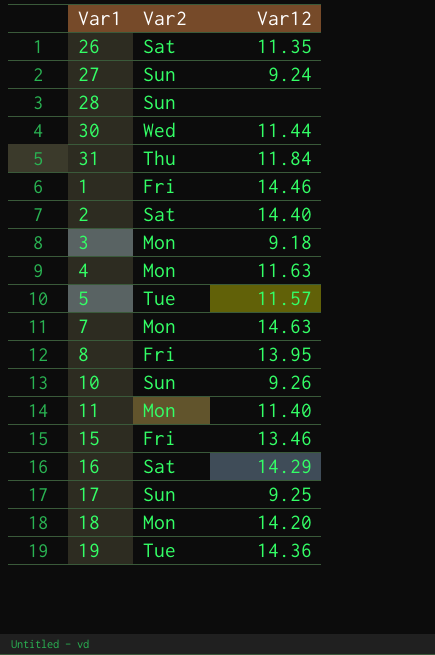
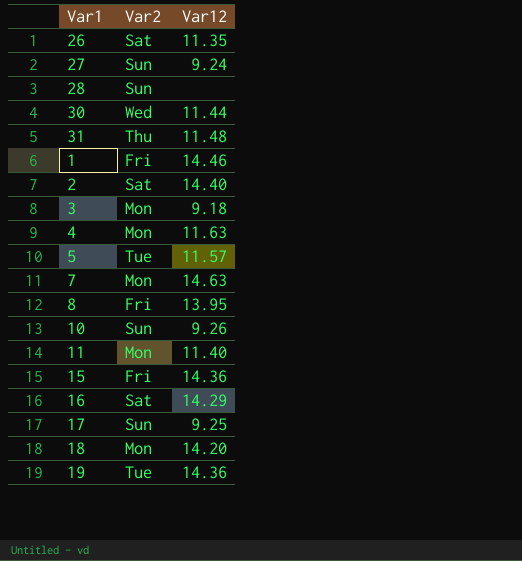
31 | Var12: 11.84 -> 11.48
15 | Var12: 13.46 -> 14.36

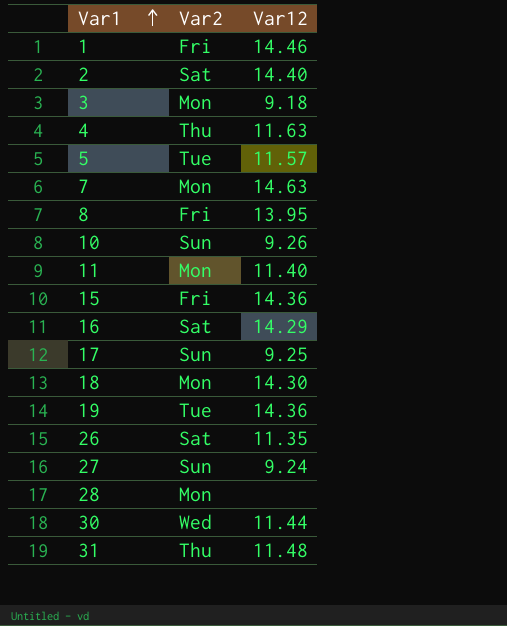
row order: none -> Var1 ascending
4 | Var2: Mon -> Thu
18 | Var12: 14.20 -> 14.30
28 | Var2: Sun -> Mon

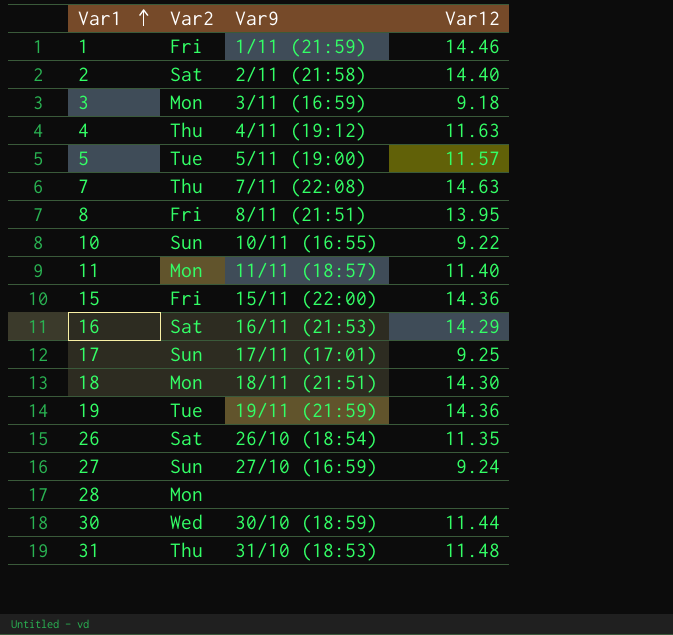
column Var9 | position: none -> 3
7 | Var2: Mon -> Thu
10 | Var12: 9.26 -> 9.22

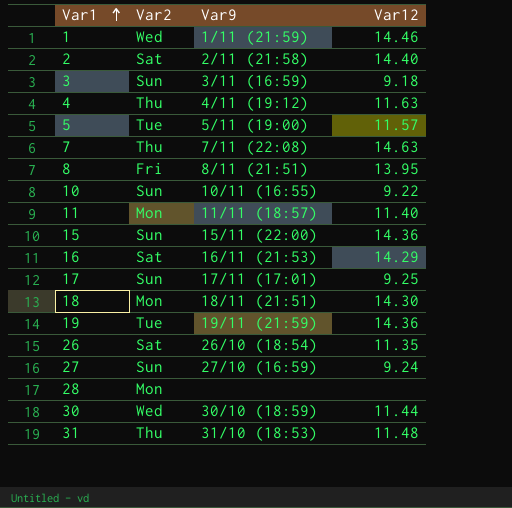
1 | Var2: Fri -> Wed
3 | Var2: Mon -> Sun
15 | Var2: Fri -> Sun

